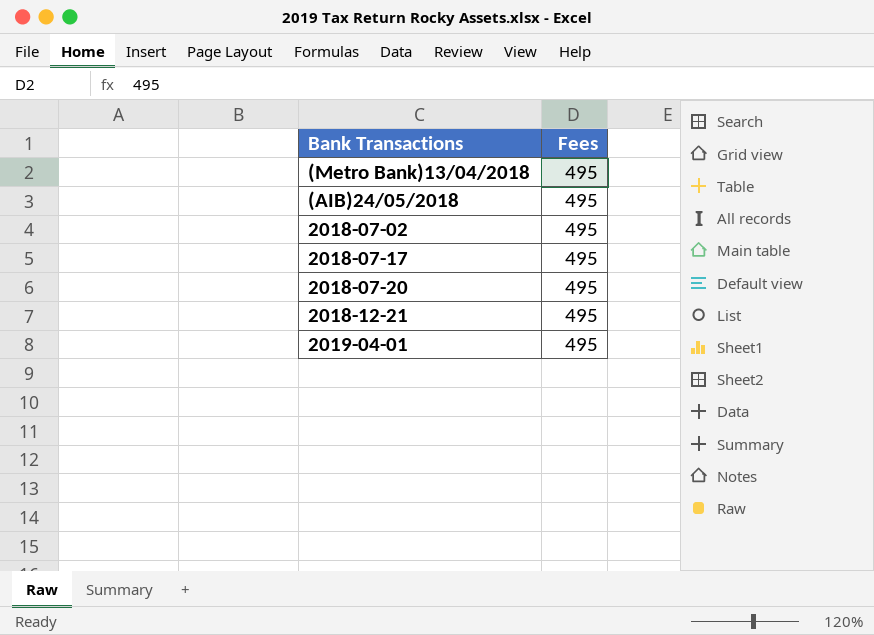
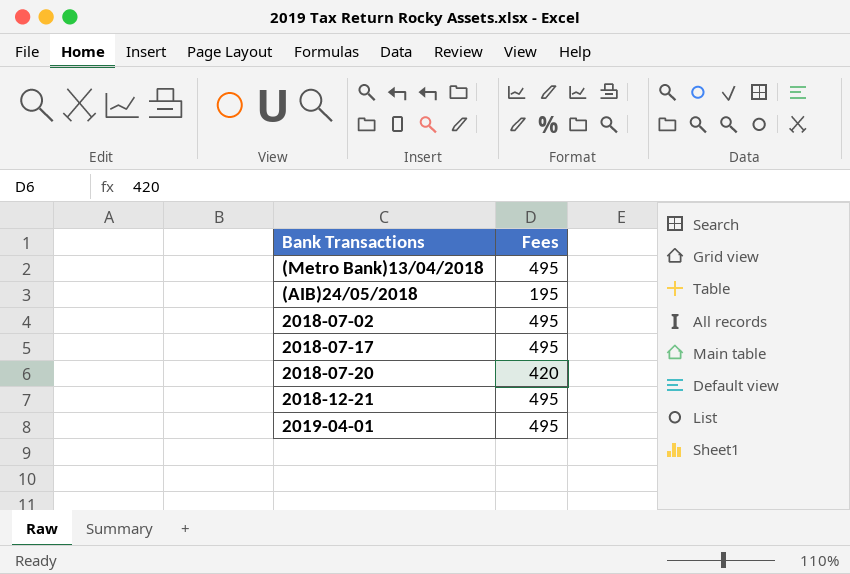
(AIB)24/05/2018 | Fees: 495 -> 195
2018-07-20 | Fees: 495 -> 420

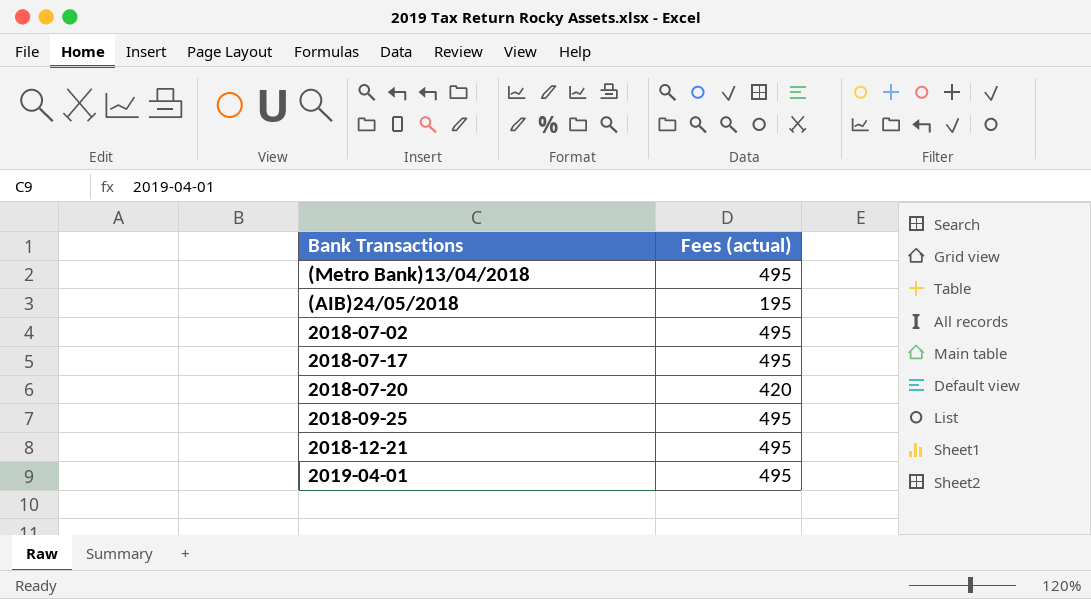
column name: Fees -> Fees (actual)
row 2018-09-25: none -> 495

